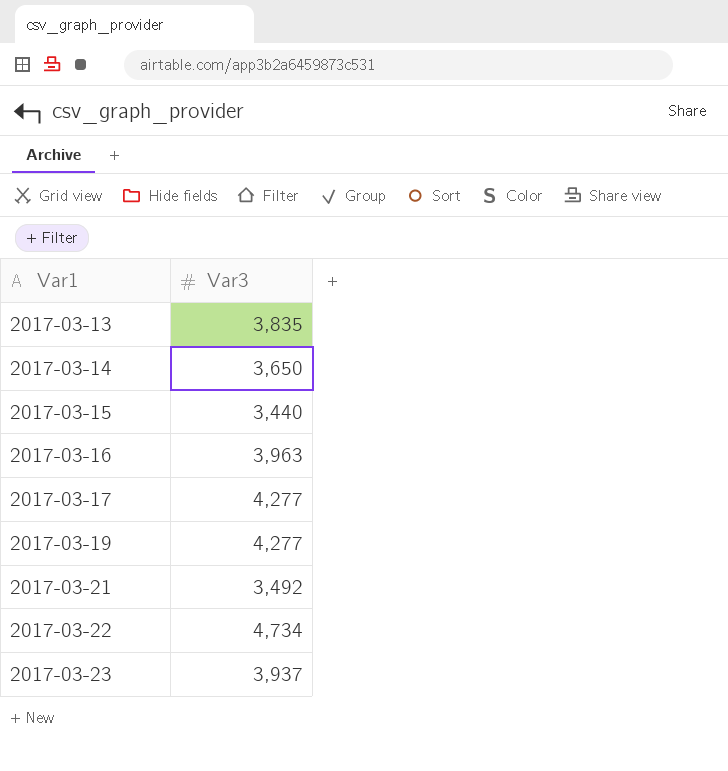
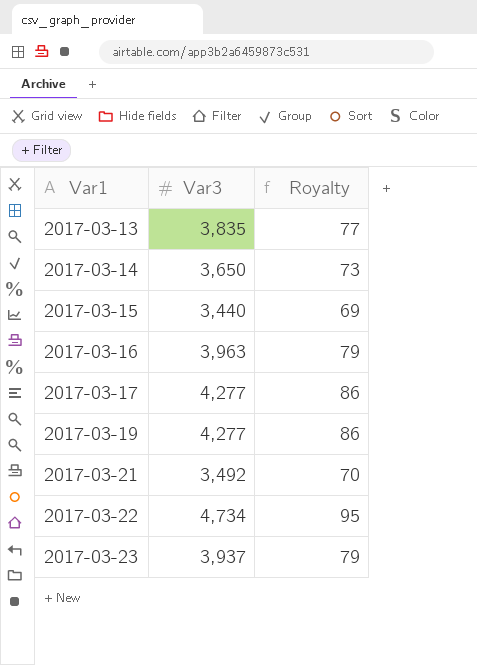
column Royalty | formula: none -> [Var3] * 0.02

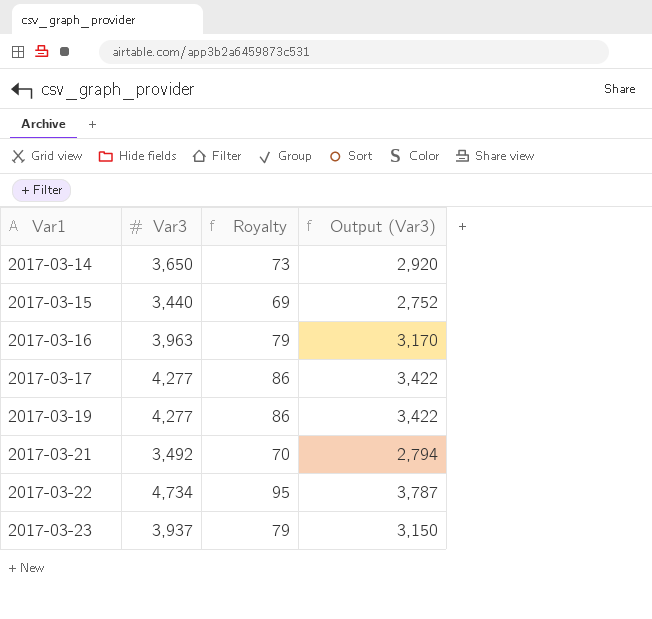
column Output (Var3) | formula: none -> [Var3] * 0.8
row 2017-03-13: 3,835 | 77 -> none

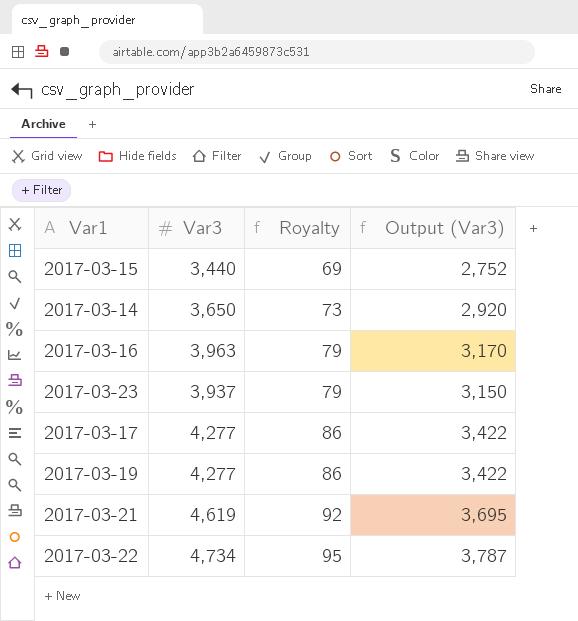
row order: Var1 ascending -> Royalty ascending
2017-03-21 | Var3: 3,492 -> 4,619
2017-03-21 | Royalty: 70 -> 92
2017-03-21 | Output (Var3): 2,794 -> 3,695

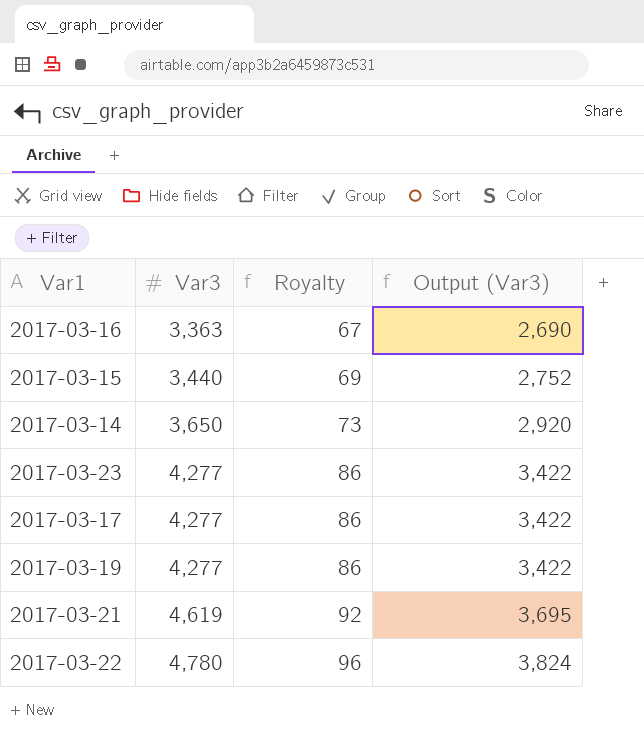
row order: Royalty ascending -> Var3 ascending
2017-03-16 | Var3: 3,963 -> 3,363
2017-03-16 | Royalty: 79 -> 67
2017-03-16 | Output (Var3): 3,170 -> 2,690
2017-03-23 | Var3: 3,937 -> 4,277
2017-03-23 | Royalty: 79 -> 86
2017-03-23 | Output (Var3): 3,150 -> 3,422
2017-03-22 | Var3: 4,734 -> 4,780
2017-03-22 | Royalty: 95 -> 96
2017-03-22 | Output (Var3): 3,787 -> 3,824

